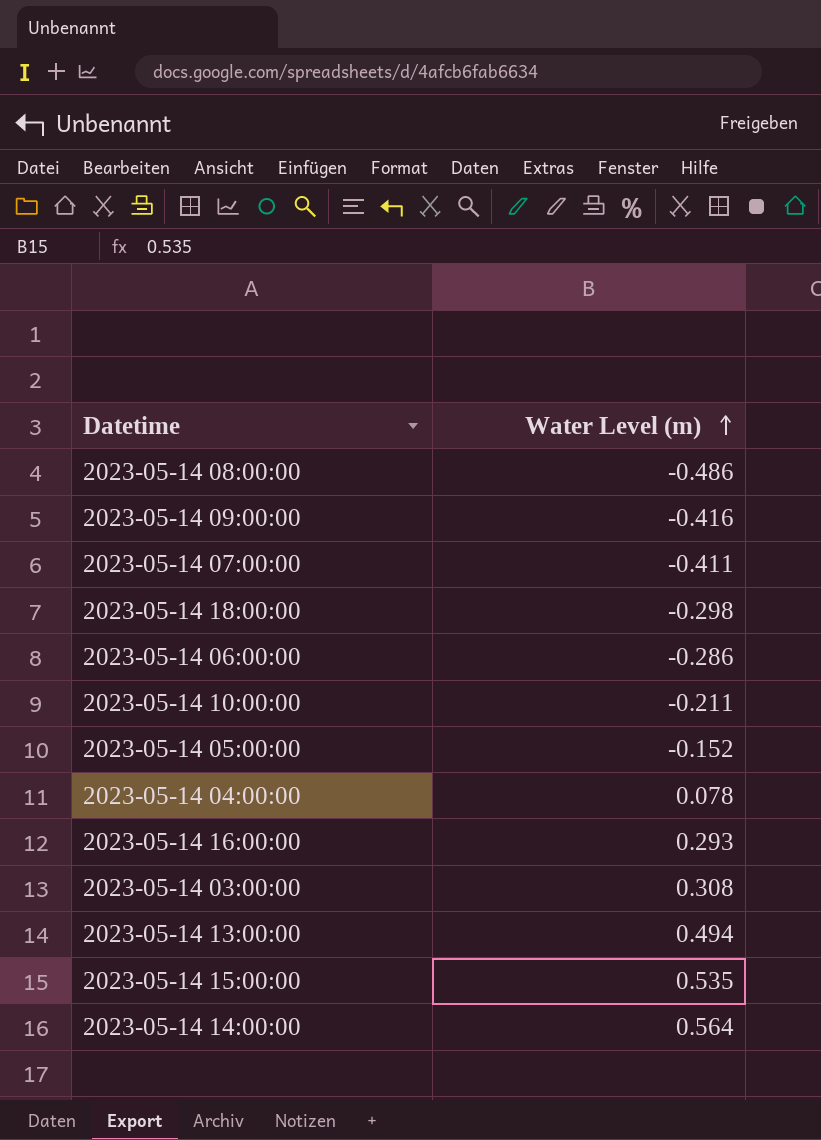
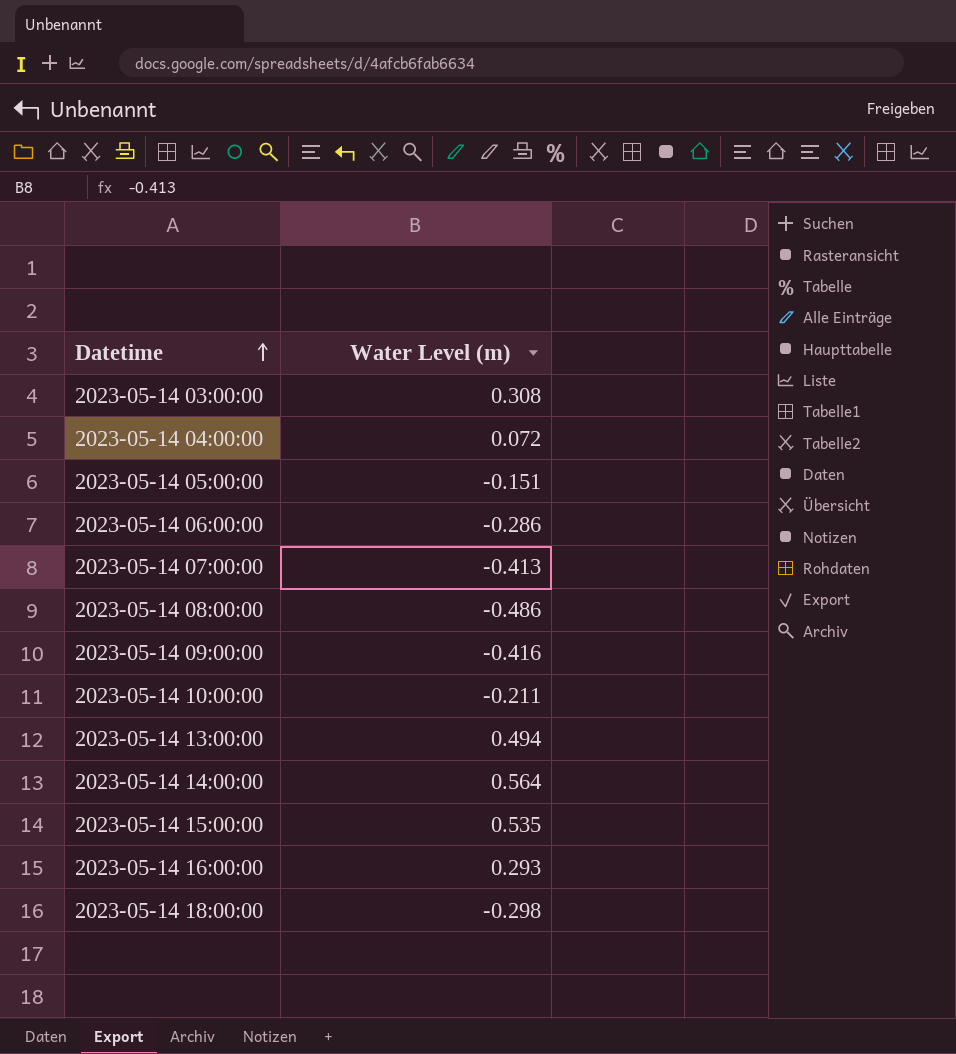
row order: Water Level (m) ascending -> Datetime ascending
2023-05-14 04:00:00 | Water Level (m): 0.078 -> 0.072
2023-05-14 05:00:00 | Water Level (m): -0.152 -> -0.151
2023-05-14 07:00:00 | Water Level (m): -0.411 -> -0.413

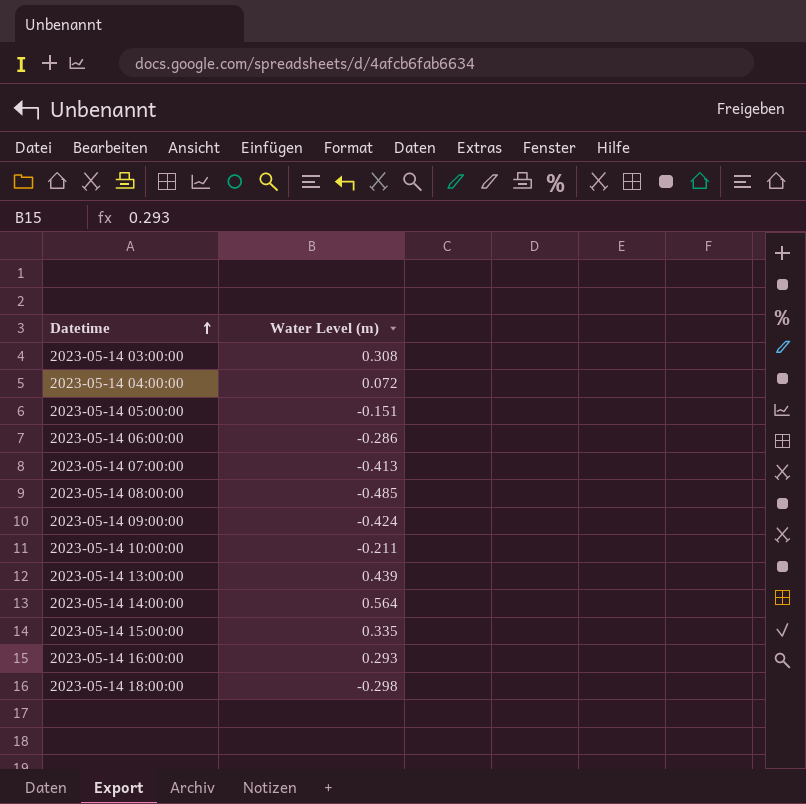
2023-05-14 08:00:00 | Water Level (m): -0.486 -> -0.485
2023-05-14 09:00:00 | Water Level (m): -0.416 -> -0.424
2023-05-14 13:00:00 | Water Level (m): 0.494 -> 0.439
2023-05-14 15:00:00 | Water Level (m): 0.535 -> 0.335

